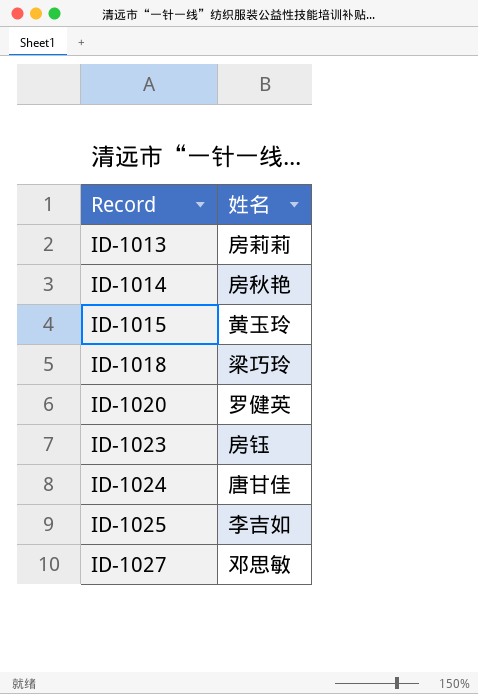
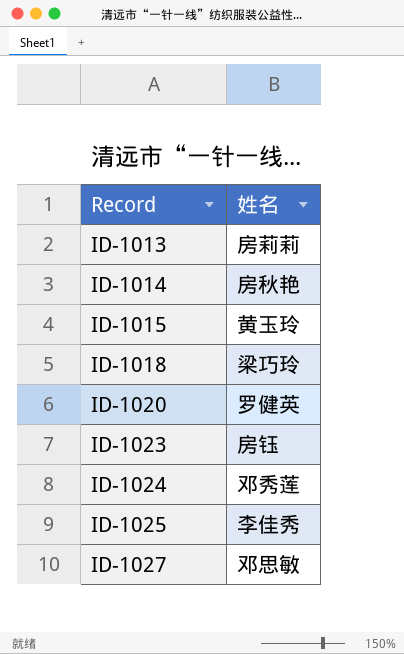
ID-1024 | 姓名: 唐甘佳 -> 邓秀莲
ID-1025 | 姓名: 李吉如 -> 李佳秀

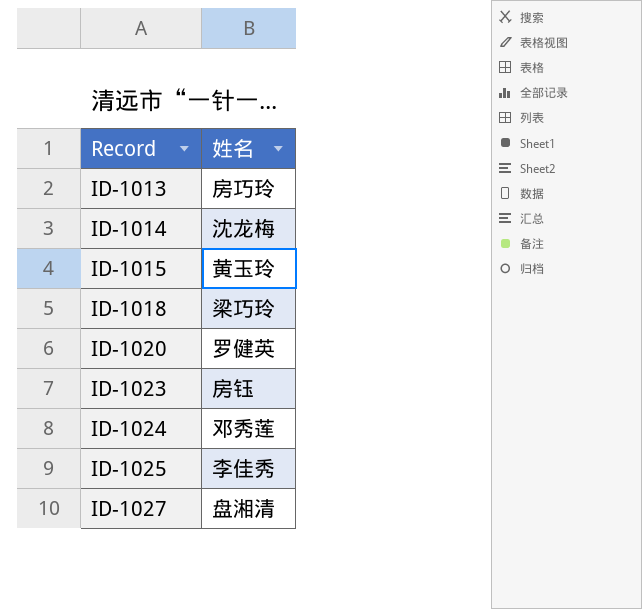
ID-1013 | 姓名: 房莉莉 -> 房巧玲
ID-1014 | 姓名: 房秋艳 -> 沈龙梅
ID-1027 | 姓名: 邓思敏 -> 盘湘清

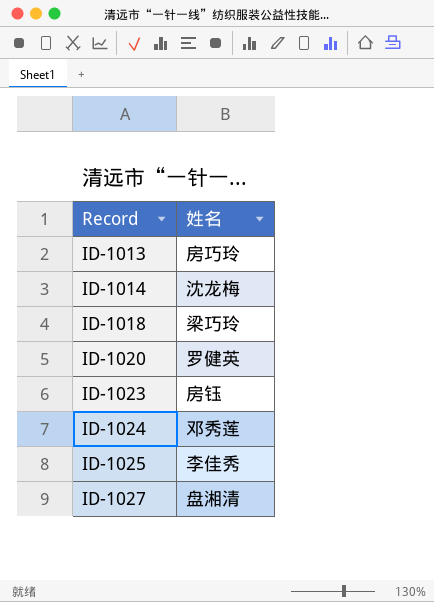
row ID-1015: 黄玉玲 -> none

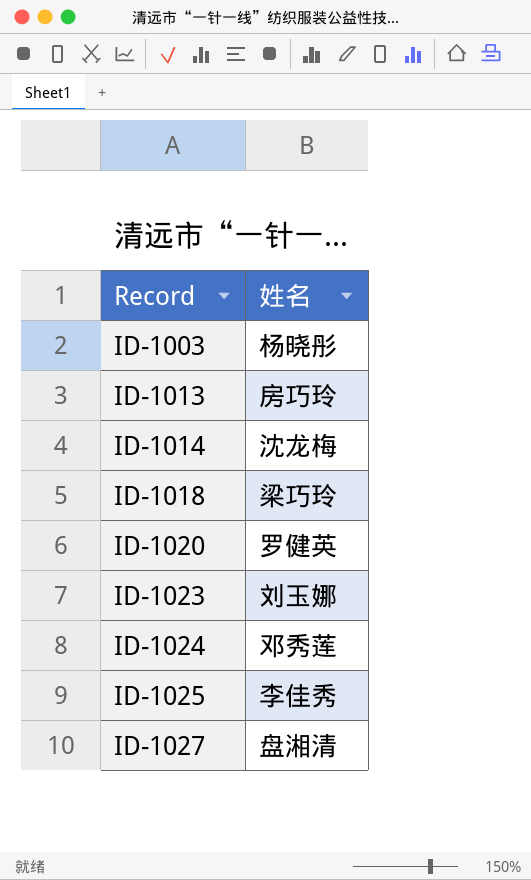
row ID-1003: none -> 杨晓彤
ID-1023 | 姓名: 房钰 -> 刘玉娜

